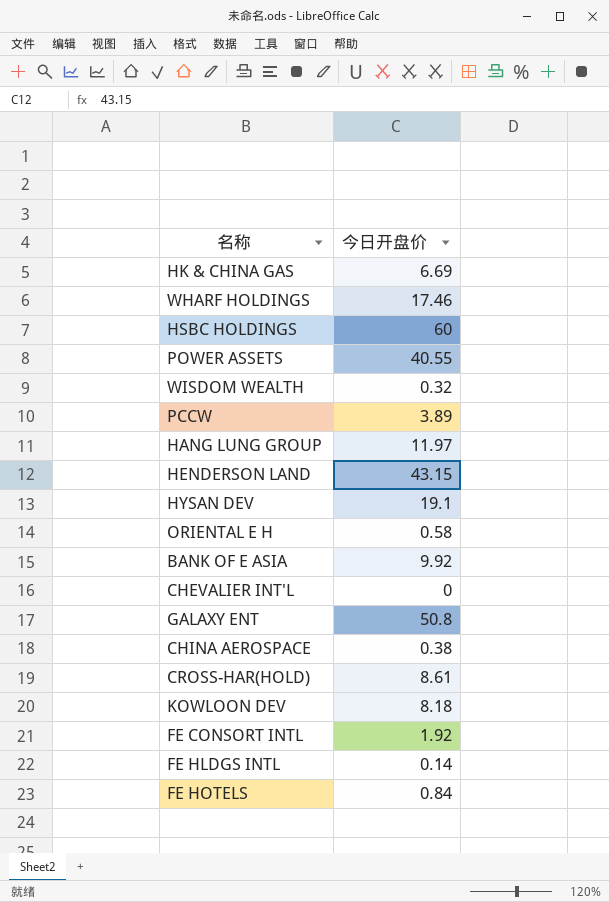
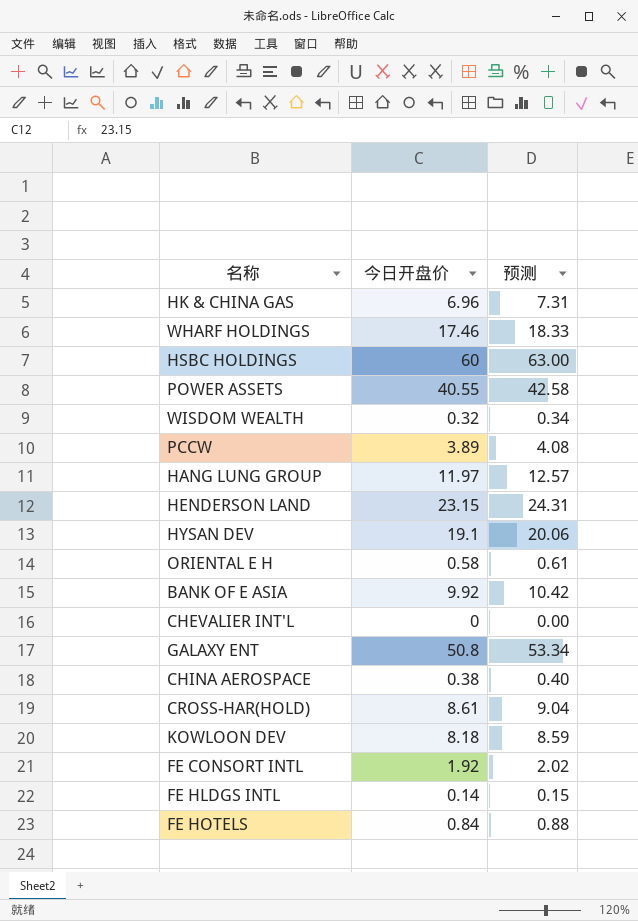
column 预测 | formula: none -> [今日开盘价] * 1.05
HK & CHINA GAS | 今日开盘价: 6.69 -> 6.96
HENDERSON LAND | 今日开盘价: 43.15 -> 23.15

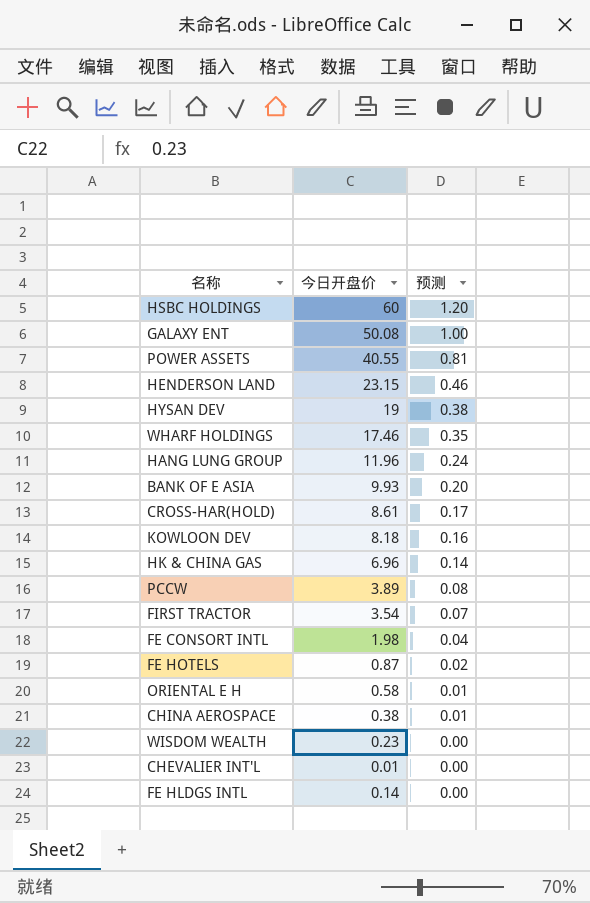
row order: none -> 预测 descending
column 预测 | formula: [今日开盘价] * 1.05 -> [今日开盘价] * 0.02
GALAXY ENT | 今日开盘价: 50.8 -> 50.08
HYSAN DEV | 今日开盘价: 19.1 -> 19
HANG LUNG GROUP | 今日开盘价: 11.97 -> 11.96
BANK OF E ASIA | 今日开盘价: 9.92 -> 9.93
row FIRST TRACTOR: none -> 3.54 | 0.07
FE CONSORT INTL | 今日开盘价: 1.92 -> 1.98
FE HOTELS | 今日开盘价: 0.84 -> 0.87
WISDOM WEALTH | 今日开盘价: 0.32 -> 0.23
CHEVALIER INT'L | 今日开盘价: 0 -> 0.01

